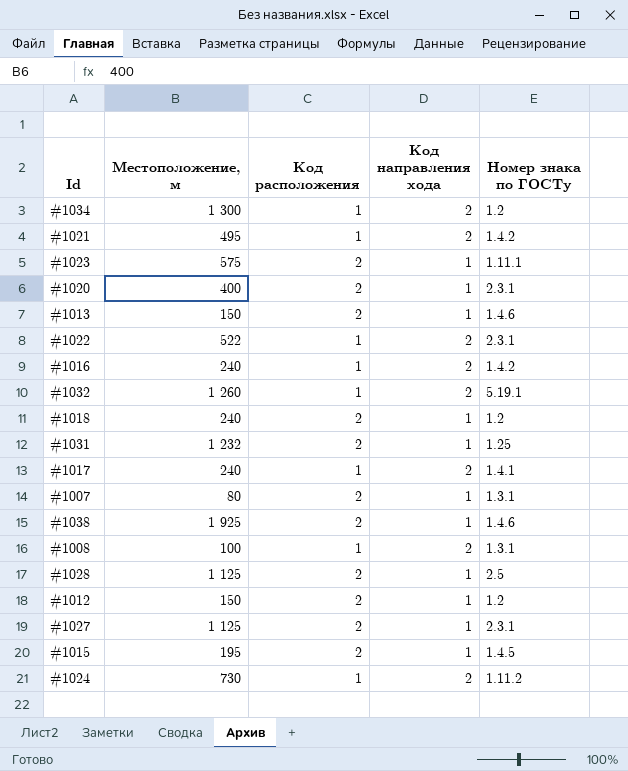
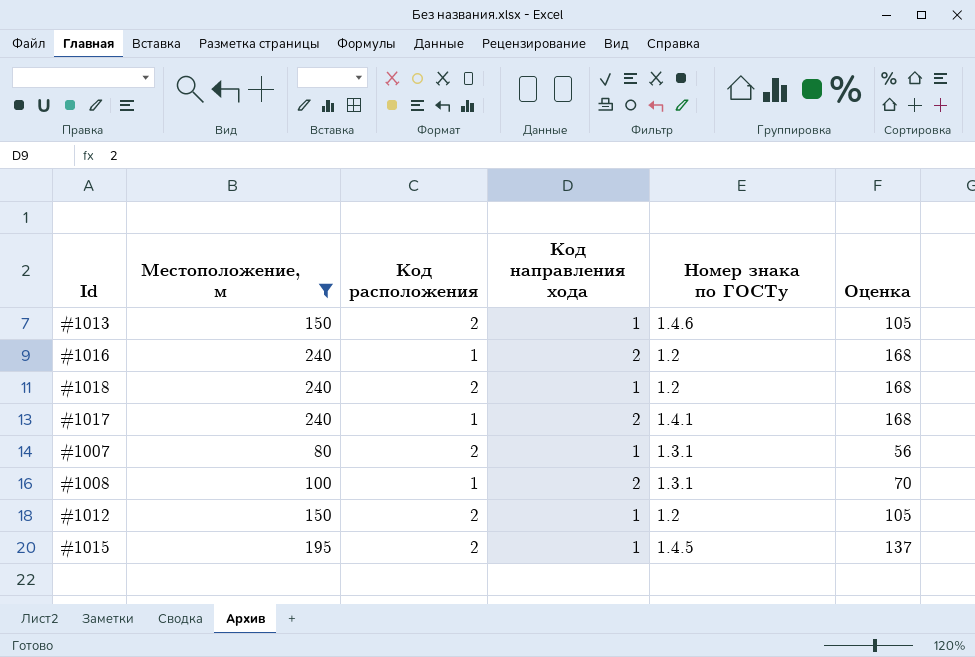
filter: none -> Местоположение, м <= 240
column Оценка | formula: none -> [Местоположение, м] * 0,7
#1016 | Номер знака по ГОСТу: 1.4.2 -> 1.2

